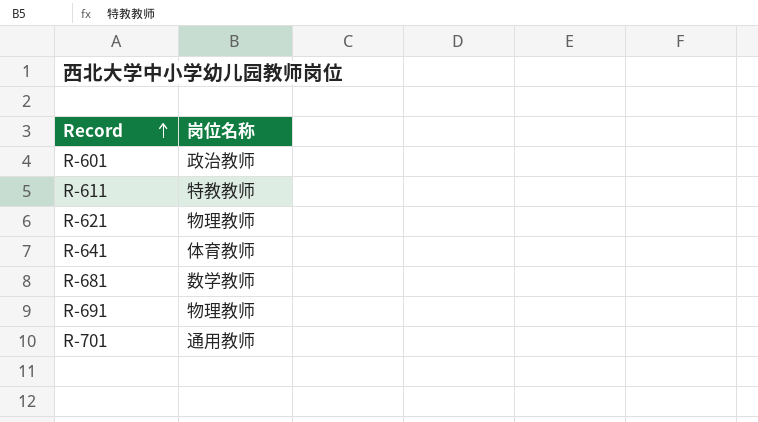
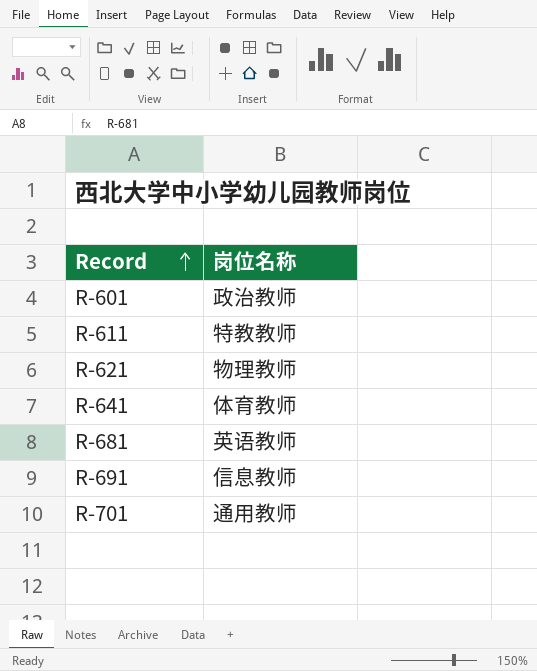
R-681 | 岗位名称: 数学教师 -> 英语教师
R-691 | 岗位名称: 物理教师 -> 信息教师

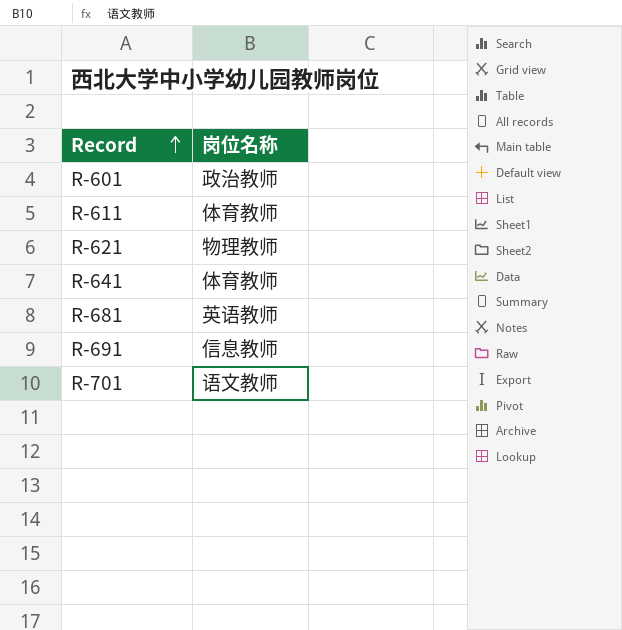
R-611 | 岗位名称: 特教教师 -> 体育教师
R-701 | 岗位名称: 通用教师 -> 语文教师

